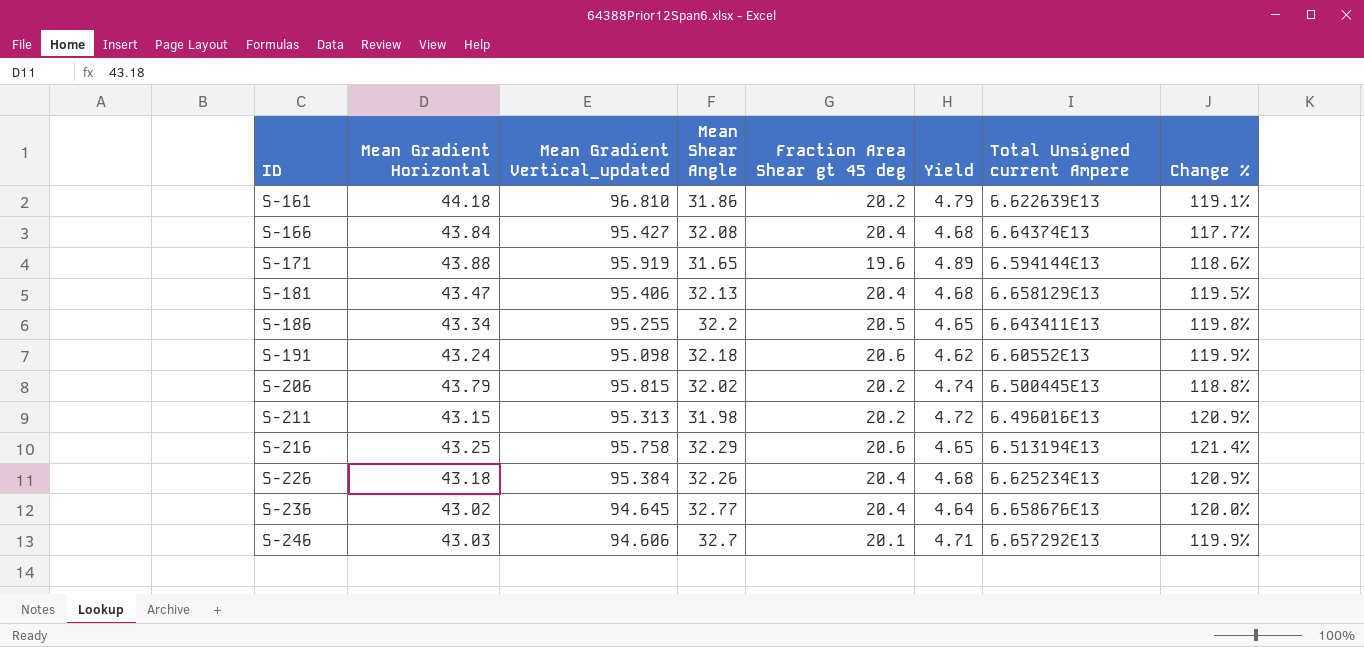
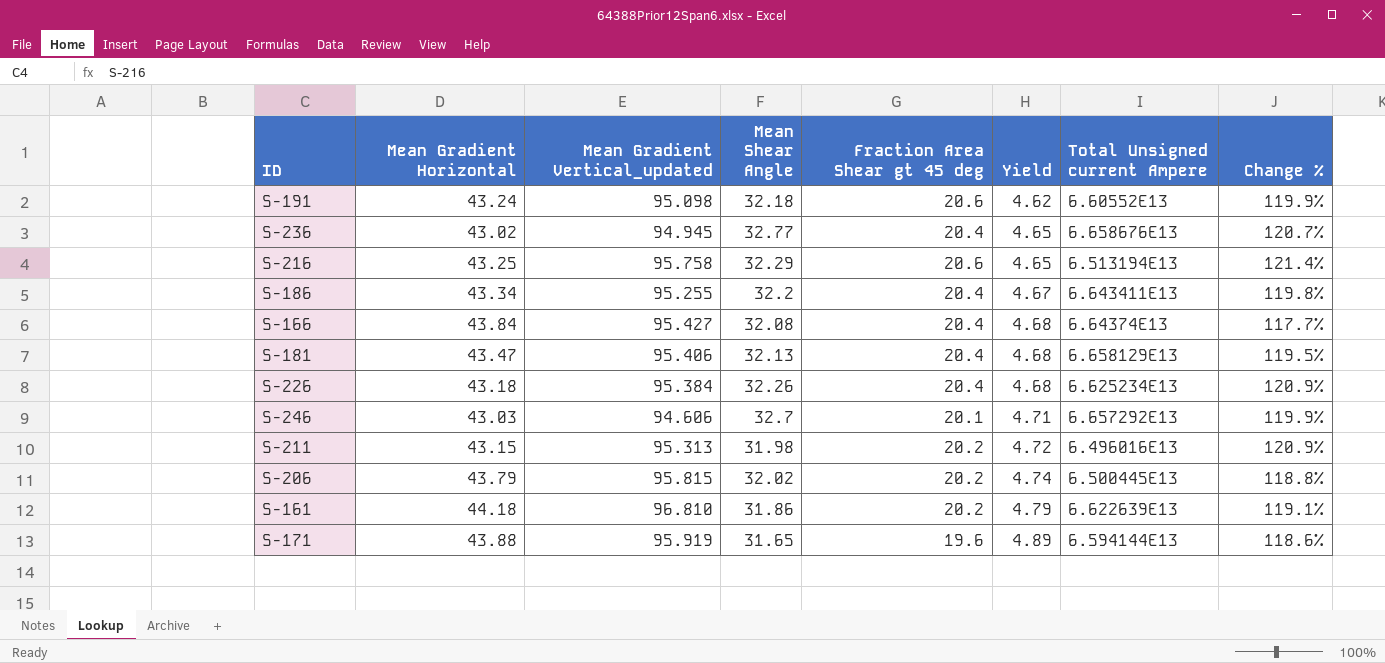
row order: ID ascending -> Yield ascending
S-236 | Mean Gradient Vertical_updated: 94.645 -> 94.945
S-236 | Yield: 4.64 -> 4.65
S-236 | Change %: 120.0% -> 120.7%
S-186 | Fraction Area Shear gt 45 deg: 20.5 -> 20.4
S-186 | Yield: 4.65 -> 4.67

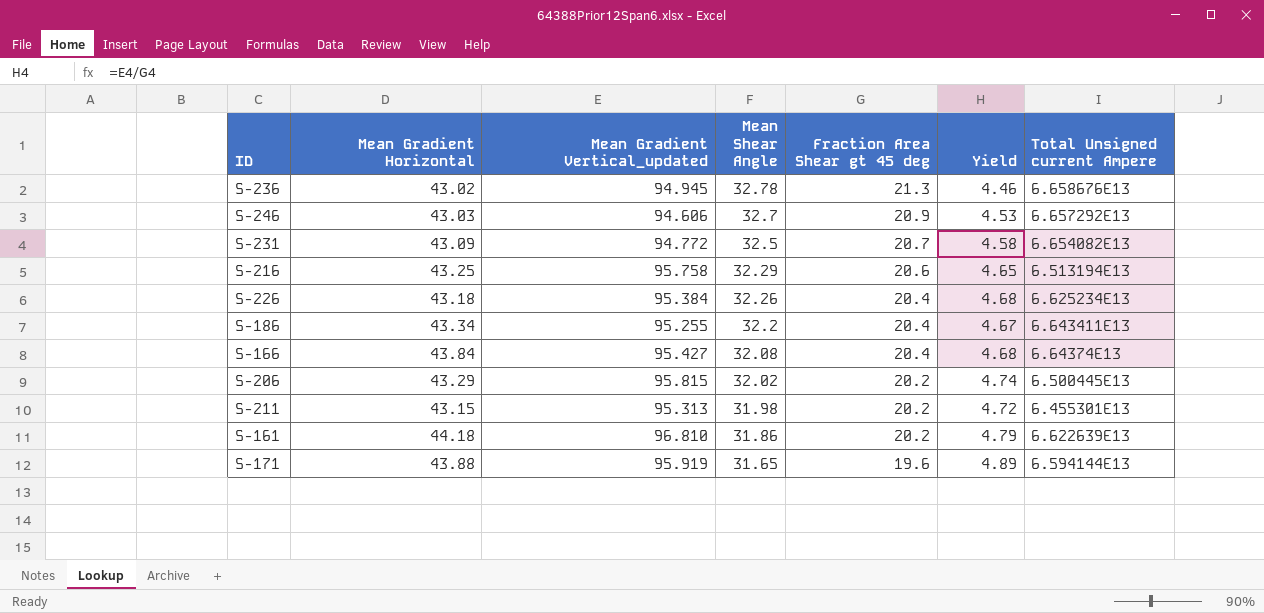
row order: Yield ascending -> Mean Shear Angle descending
column Change % | formula: ([Mean Gradient Vertical_updated] - [Mean Gradient Horizontal]) / [Mean Gradient Horizontal] -> none
row S-191: 43.24 | 95.098 | 32.18 | 20.6 | 4.62 | 6.60552E13 | 119.9% -> none
row S-181: 43.47 | 95.406 | 32.13 | 20.4 | 4.68 | 6.658129E13 | 119.5% -> none
S-236 | Mean Shear Angle: 32.77 -> 32.78
S-236 | Fraction Area Shear gt 45 deg: 20.4 -> 21.3
S-236 | Yield: 4.65 -> 4.46
S-246 | Fraction Area Shear gt 45 deg: 20.1 -> 20.9
S-246 | Yield: 4.71 -> 4.53
row S-231: none -> 43.09 | 94.772 | 32.5 | 20.7 | 4.58 | 6.654082E13
S-206 | Mean Gradient Horizontal: 43.79 -> 43.29
S-211 | Total Unsigned current Ampere: 6.496016E13 -> 6.455301E13

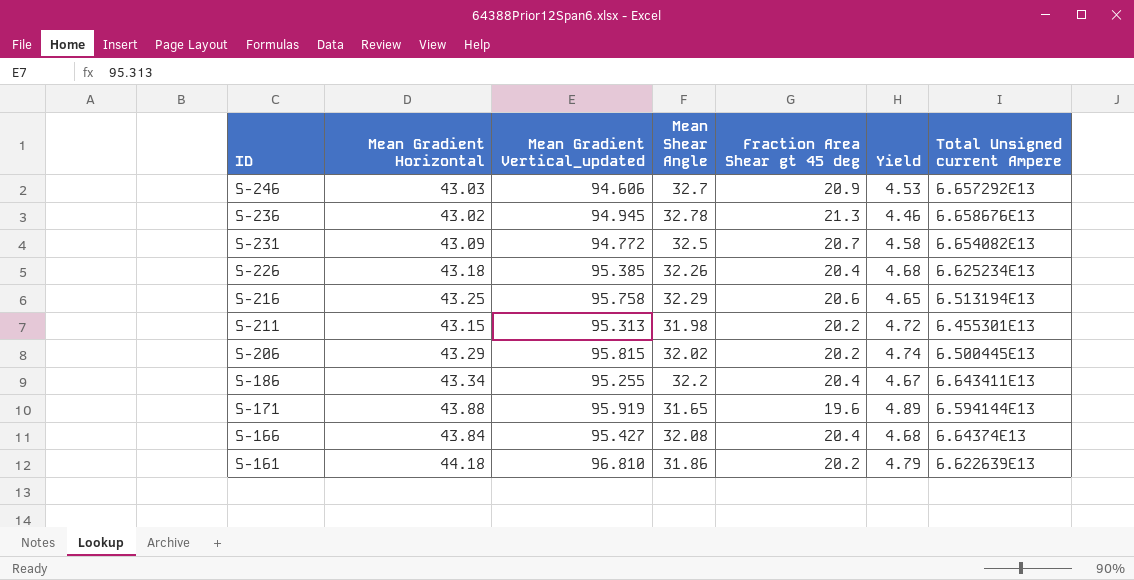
row order: Mean Shear Angle descending -> ID descending
S-226 | Mean Gradient Vertical_updated: 95.384 -> 95.385

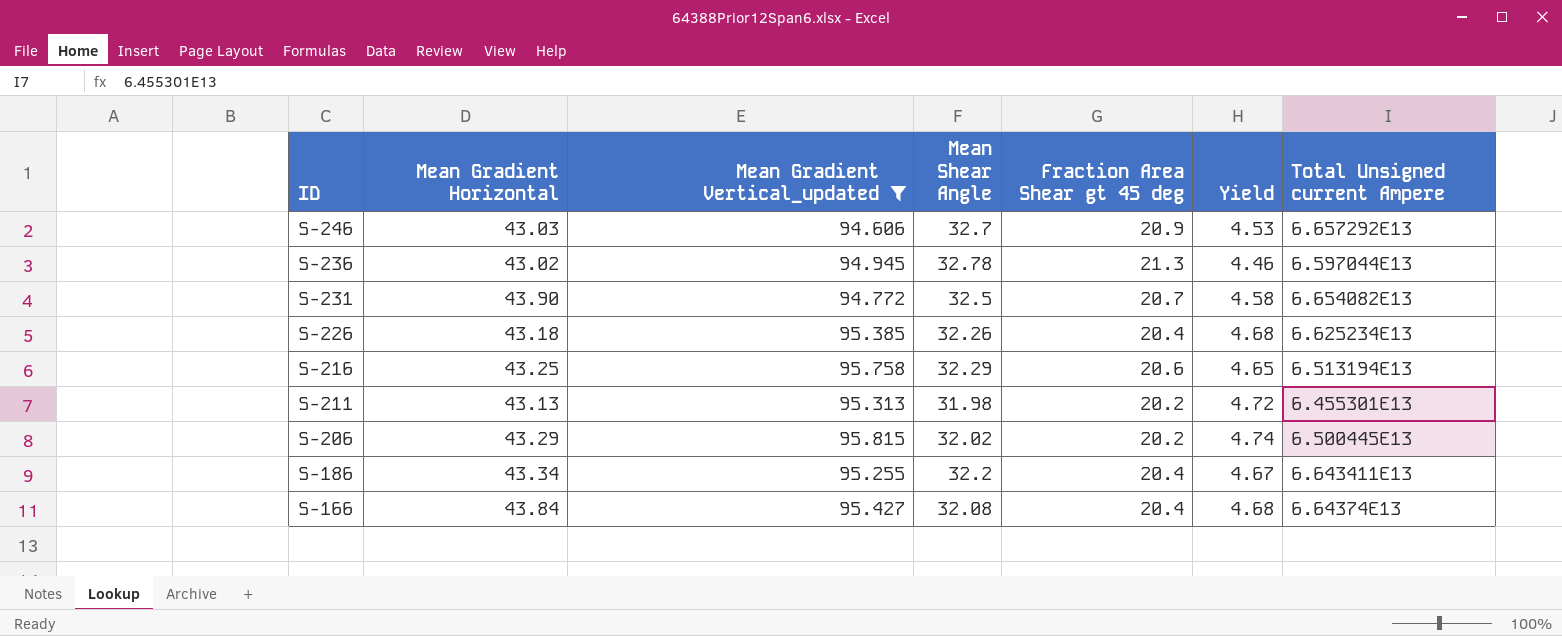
filter: none -> Mean Gradient Vertical_updated <= 95.815
S-236 | Total Unsigned current Ampere: 6.658676E13 -> 6.597044E13
S-231 | Mean Gradient Horizontal: 43.09 -> 43.90
S-211 | Mean Gradient Horizontal: 43.15 -> 43.13

